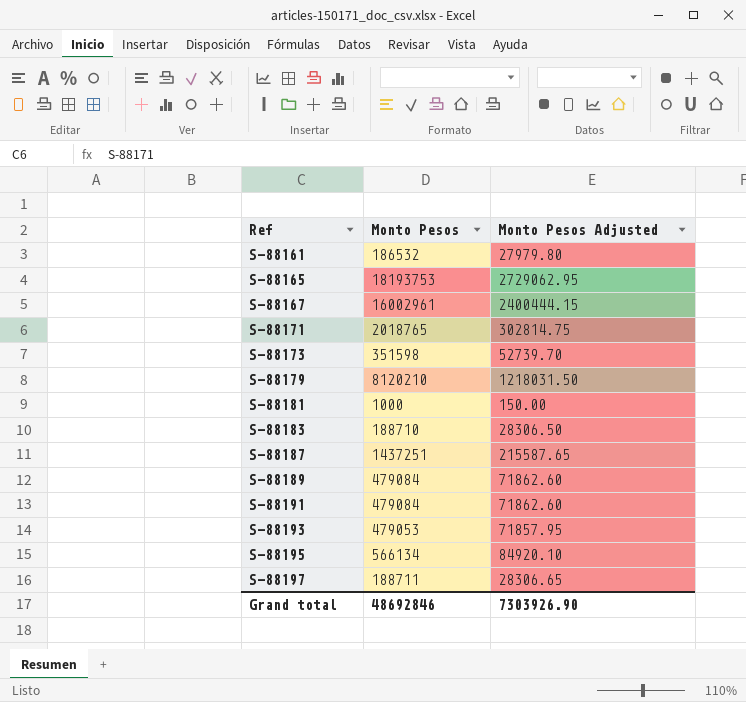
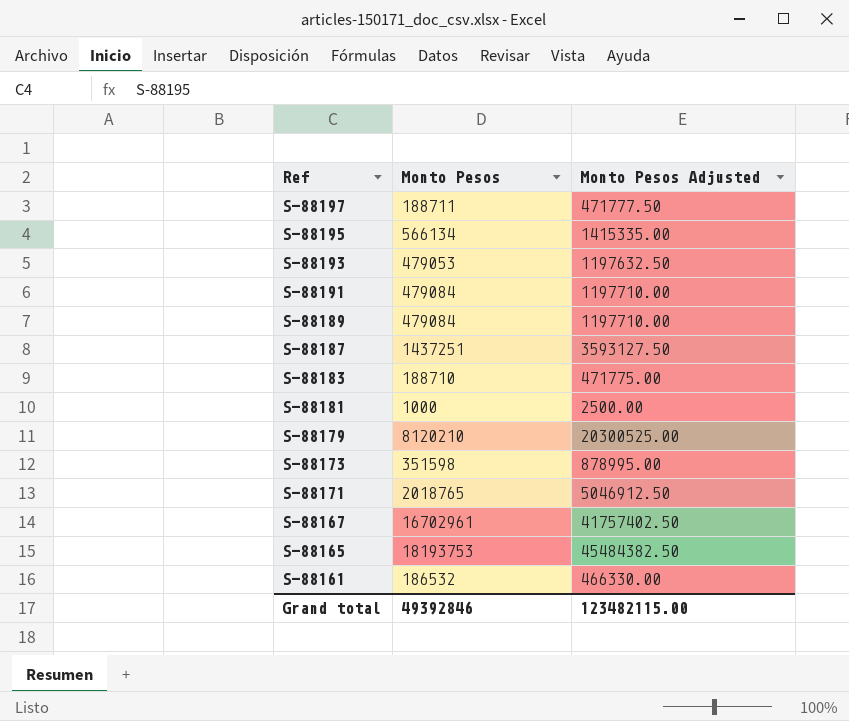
row order: Ref ascending -> Ref descending
column Monto Pesos Adjusted | formula: [Monto Pesos] * 0.15 -> [Monto Pesos] * 2.5
S-88167 | Monto Pesos: 16002961 -> 16702961
Grand total | Monto Pesos: 48692846 -> 49392846
Grand total | Monto Pesos Adjusted: 7303926.90 -> 123482115.00

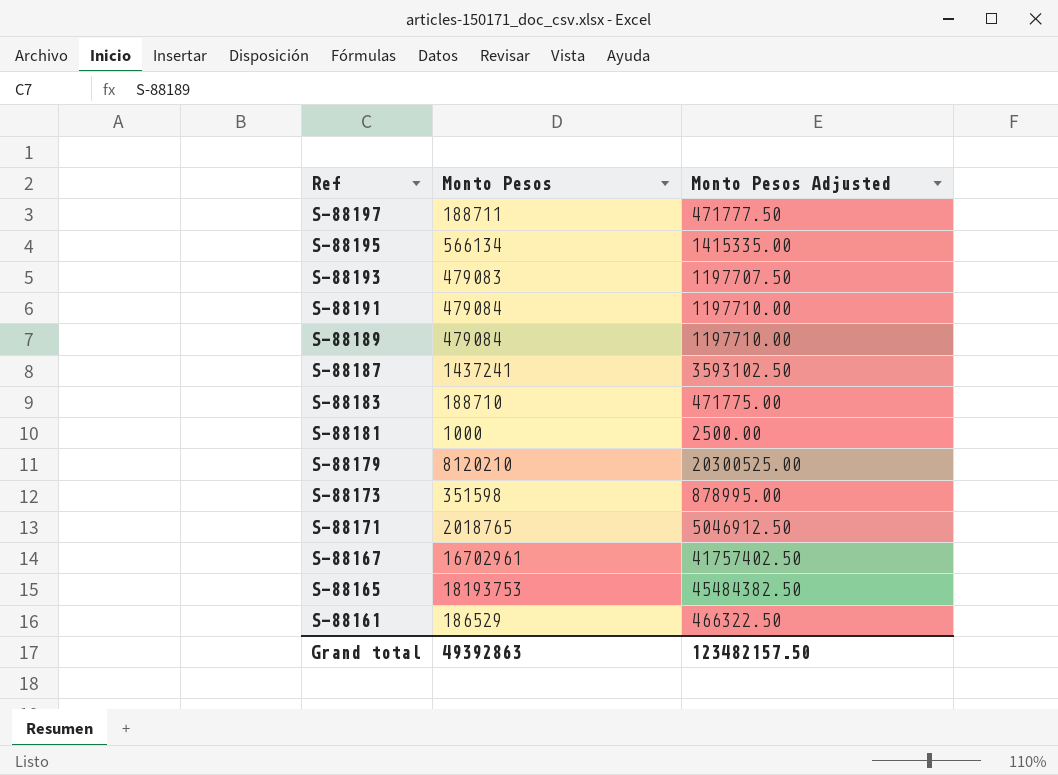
S-88193 | Monto Pesos: 479053 -> 479083
S-88193 | Monto Pesos Adjusted: 1197632.50 -> 1197707.50
S-88187 | Monto Pesos: 1437251 -> 1437241
S-88187 | Monto Pesos Adjusted: 3593127.50 -> 3593102.50
S-88161 | Monto Pesos: 186532 -> 186529
S-88161 | Monto Pesos Adjusted: 466330.00 -> 466322.50
Grand total | Monto Pesos: 49392846 -> 49392863
Grand total | Monto Pesos Adjusted: 123482115.00 -> 123482157.50

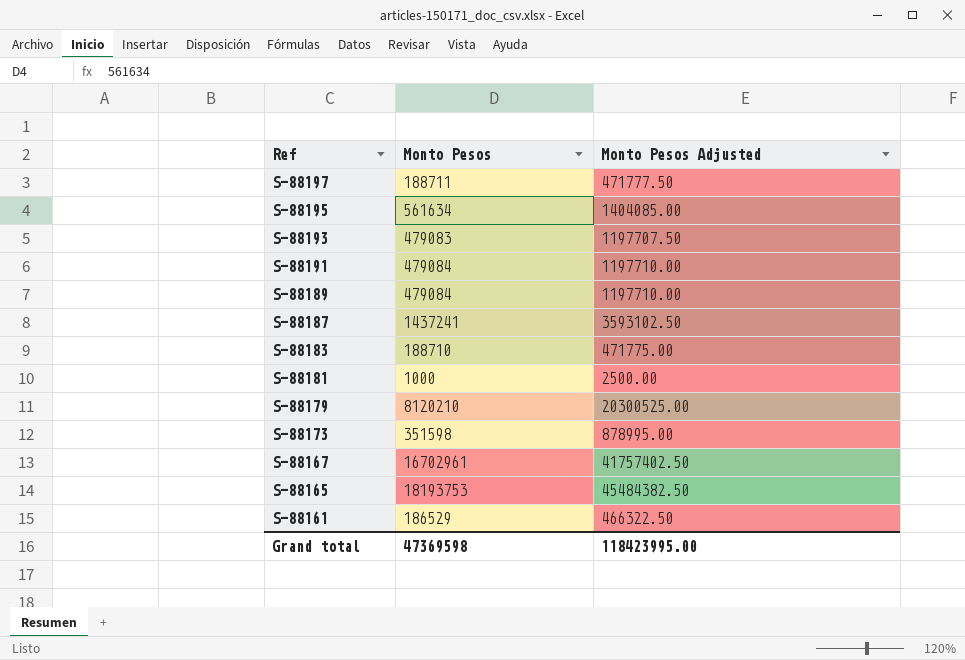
row S-88171: 2018765 | 5046912.50 -> none
S-88195 | Monto Pesos: 566134 -> 561634
S-88195 | Monto Pesos Adjusted: 1415335.00 -> 1404085.00
Grand total | Monto Pesos: 49392863 -> 47369598
Grand total | Monto Pesos Adjusted: 123482157.50 -> 118423995.00

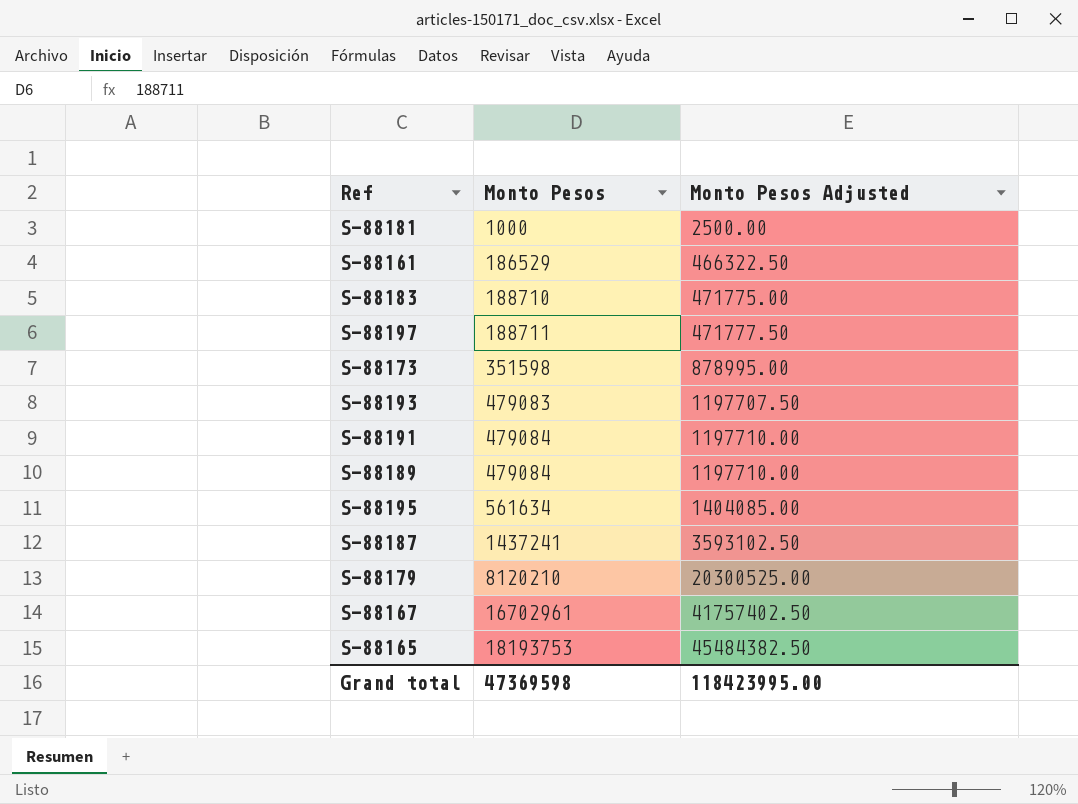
row order: Ref descending -> Monto Pesos ascending

